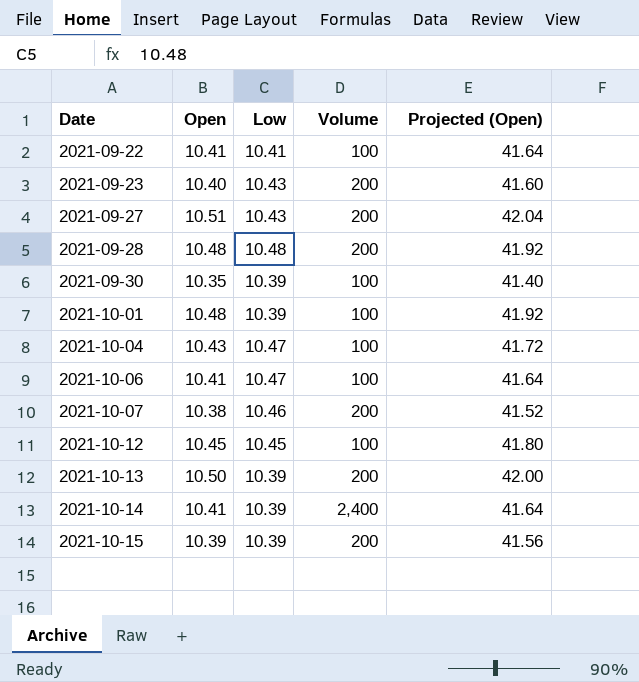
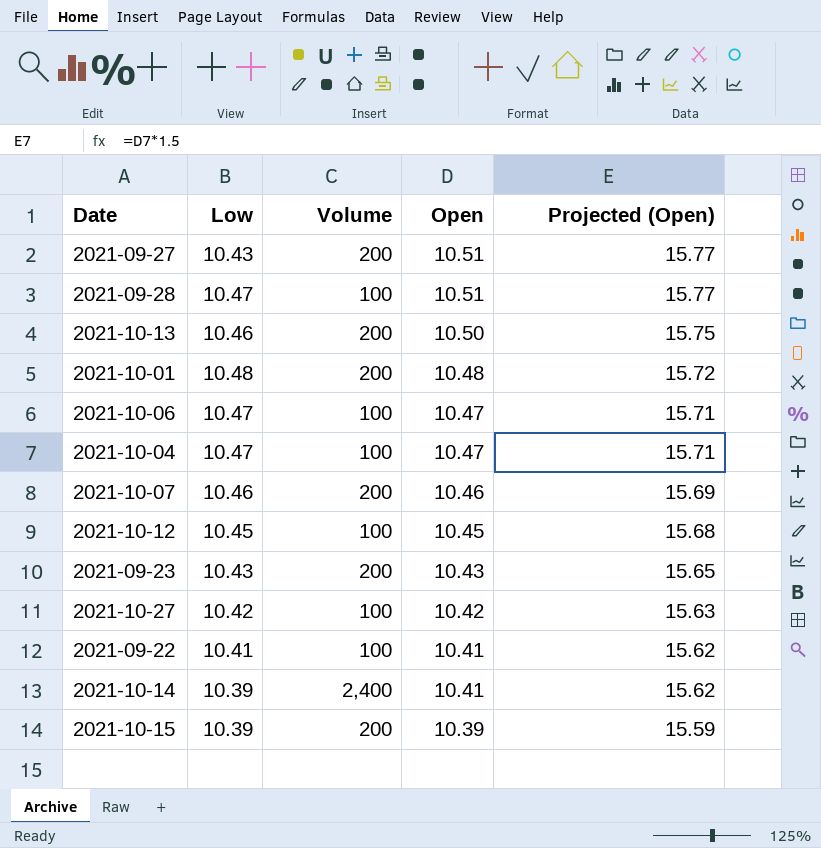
row order: Date ascending -> Open descending
column Open | position: 2 -> 4
column Projected (Open) | formula: [Open] * 4 -> [Open] * 1.5
row 2021-09-30: 10.35 | 10.39 | 100 | 41.40 -> none
2021-09-28 | Low: 10.48 -> 10.47
2021-09-28 | Volume: 200 -> 100
2021-09-28 | Open: 10.48 -> 10.51
2021-10-13 | Low: 10.39 -> 10.46
2021-10-01 | Low: 10.39 -> 10.48
2021-10-01 | Volume: 100 -> 200
2021-10-06 | Open: 10.41 -> 10.47
2021-10-04 | Open: 10.43 -> 10.47
2021-10-07 | Open: 10.38 -> 10.46
2021-09-23 | Open: 10.40 -> 10.43
row 2021-10-27: none -> 10.42 | 100 | 10.42 | 15.63

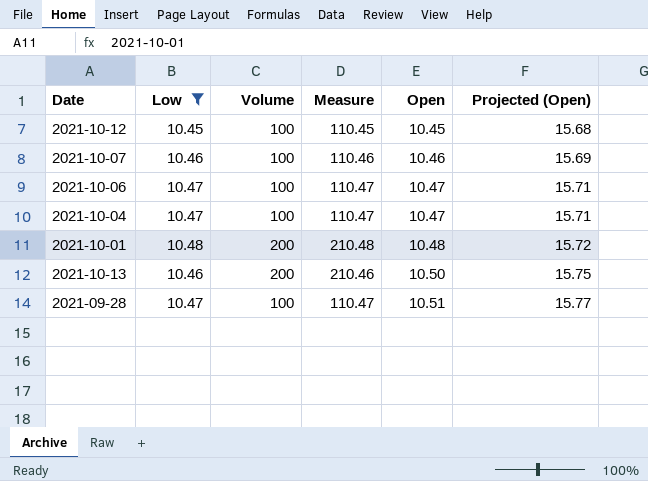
filter: none -> Low >= 10.45
row order: Open descending -> Open ascending
column Measure | formula: none -> [Low] + [Volume]
2021-10-07 | Volume: 200 -> 100

